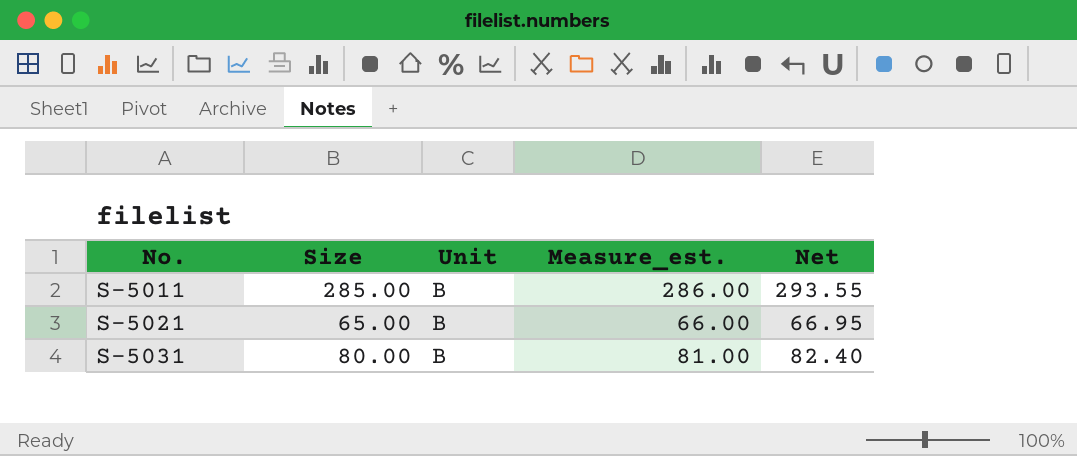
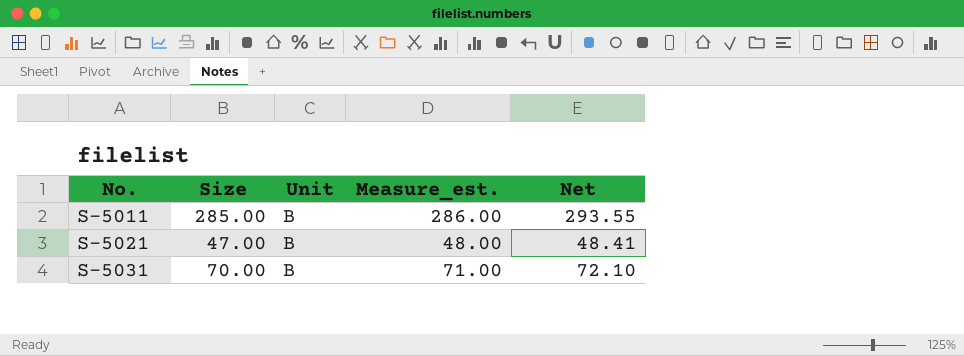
S-5021 | Size: 65.00 -> 47.00
S-5021 | Measure_est.: 66.00 -> 48.00
S-5021 | Net: 66.95 -> 48.41
S-5031 | Size: 80.00 -> 70.00
S-5031 | Measure_est.: 81.00 -> 71.00
S-5031 | Net: 82.40 -> 72.10

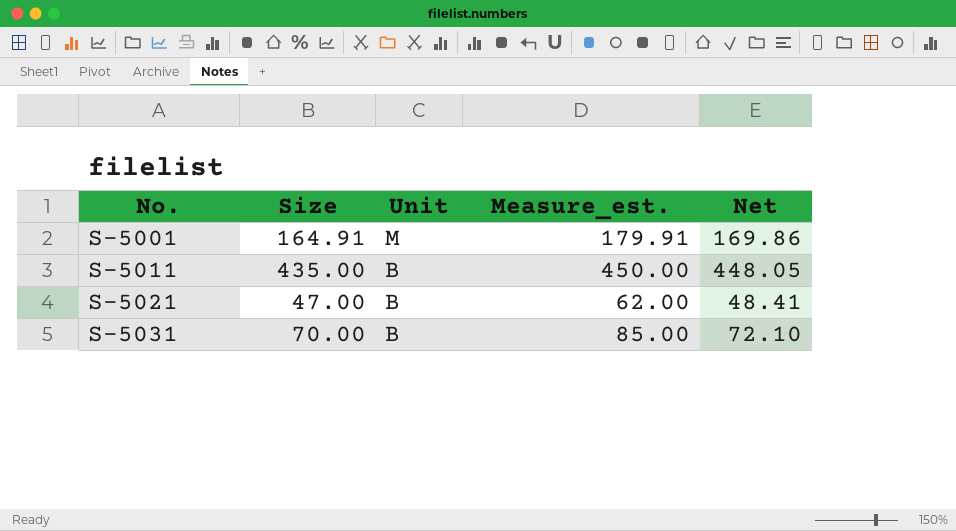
column Measure_est. | formula: [Size] + 1 -> [Size] + 15
row S-5001: none -> 164.91 | M | 179.91 | 169.86
S-5011 | Size: 285.00 -> 435.00
S-5011 | Net: 293.55 -> 448.05

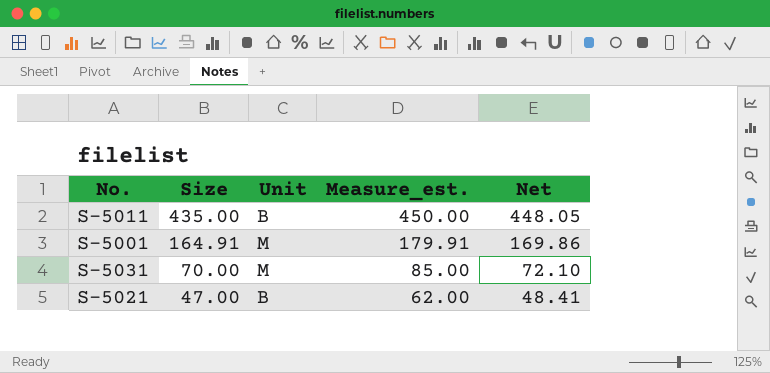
row order: No. ascending -> Size descending
S-5031 | Unit: B -> M

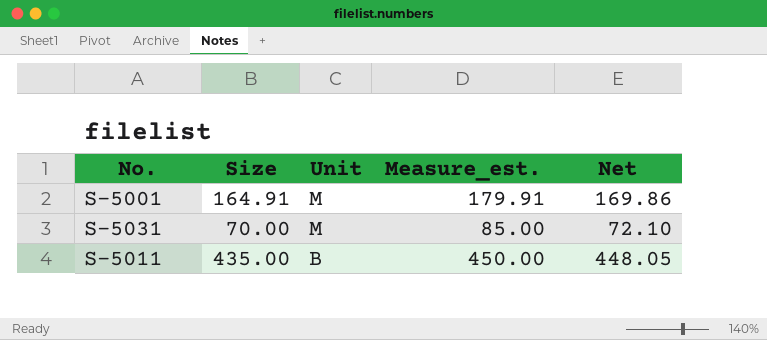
row order: Size descending -> Unit descending
row S-5021: 47.00 | B | 62.00 | 48.41 -> none

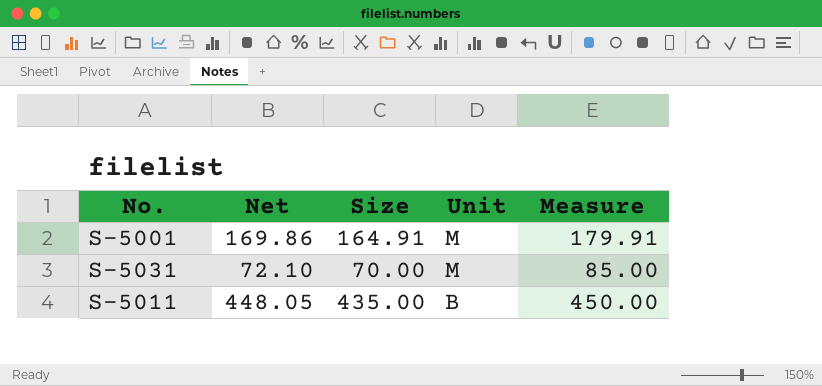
column Net | position: 5 -> 2
column name: Measure_est. -> Measure

